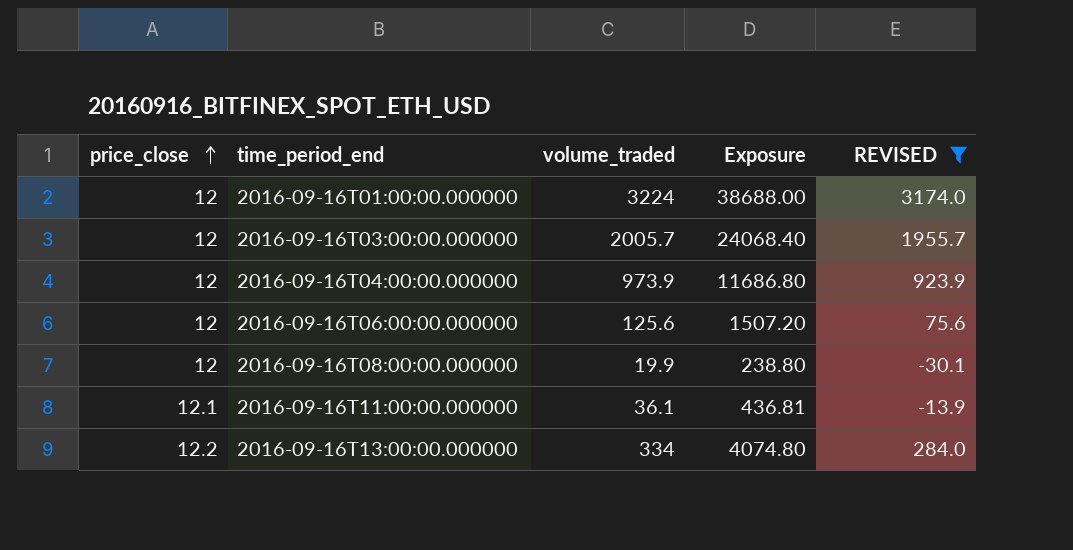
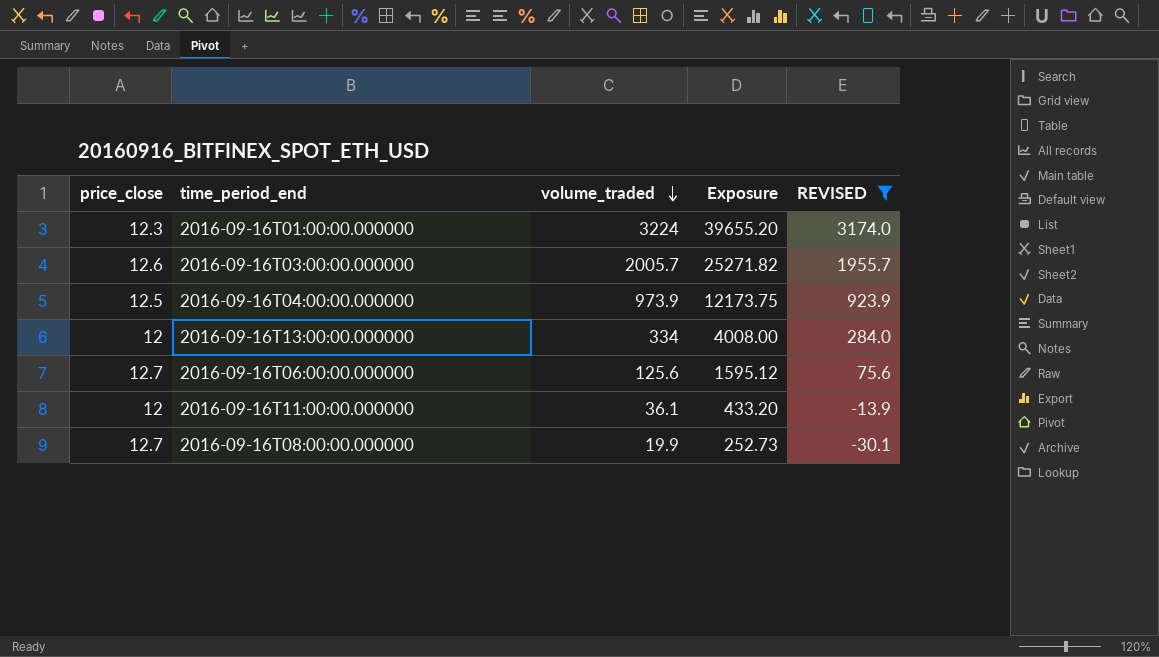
row order: price_close ascending -> volume_traded descending
2016-09-16T01:00:00.000000 | price_close: 12 -> 12.3
2016-09-16T01:00:00.000000 | Exposure: 38688.00 -> 39655.20
2016-09-16T03:00:00.000000 | price_close: 12 -> 12.6
2016-09-16T03:00:00.000000 | Exposure: 24068.40 -> 25271.82
2016-09-16T04:00:00.000000 | price_close: 12 -> 12.5
2016-09-16T04:00:00.000000 | Exposure: 11686.80 -> 12173.75
2016-09-16T13:00:00.000000 | price_close: 12.2 -> 12
2016-09-16T13:00:00.000000 | Exposure: 4074.80 -> 4008.00
2016-09-16T06:00:00.000000 | price_close: 12 -> 12.7
2016-09-16T06:00:00.000000 | Exposure: 1507.20 -> 1595.12
2016-09-16T11:00:00.000000 | price_close: 12.1 -> 12
2016-09-16T11:00:00.000000 | Exposure: 436.81 -> 433.20
2016-09-16T08:00:00.000000 | price_close: 12 -> 12.7
2016-09-16T08:00:00.000000 | Exposure: 238.80 -> 252.73

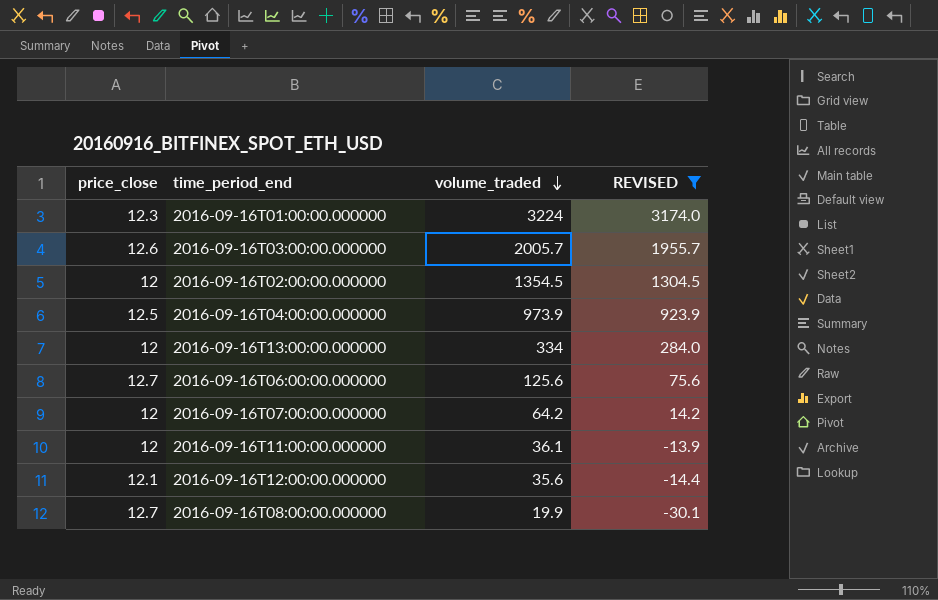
column Exposure | formula: [price_close] * [volume_traded] -> none
row 2016-09-16T02:00:00.000000: none -> 12 | 1354.5 | 1304.5
row 2016-09-16T07:00:00.000000: none -> 12 | 64.2 | 14.2
row 2016-09-16T12:00:00.000000: none -> 12.1 | 35.6 | -14.4

